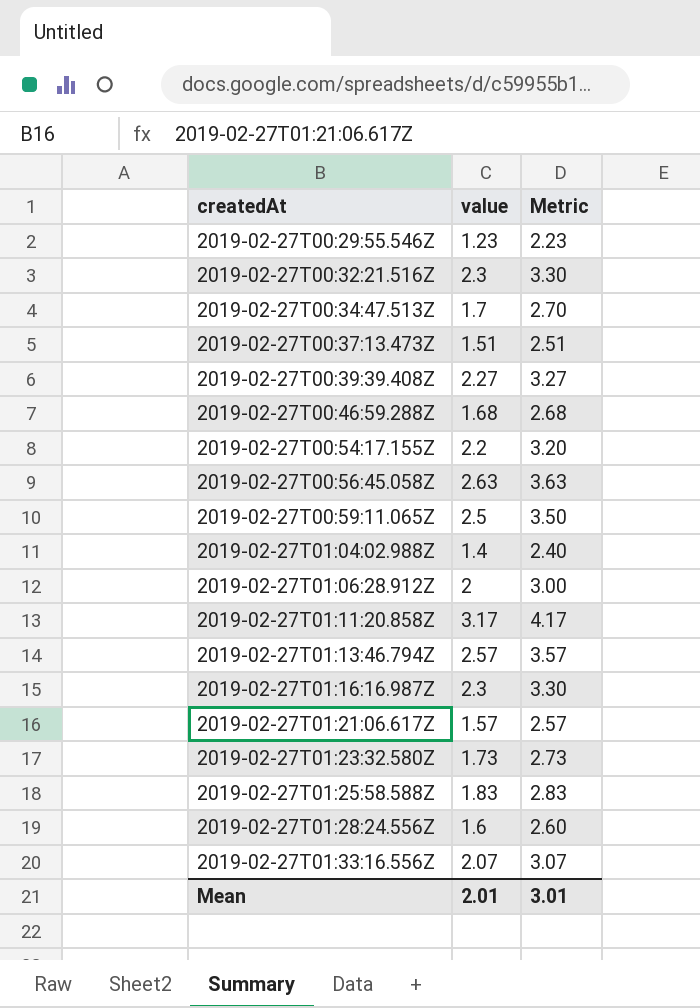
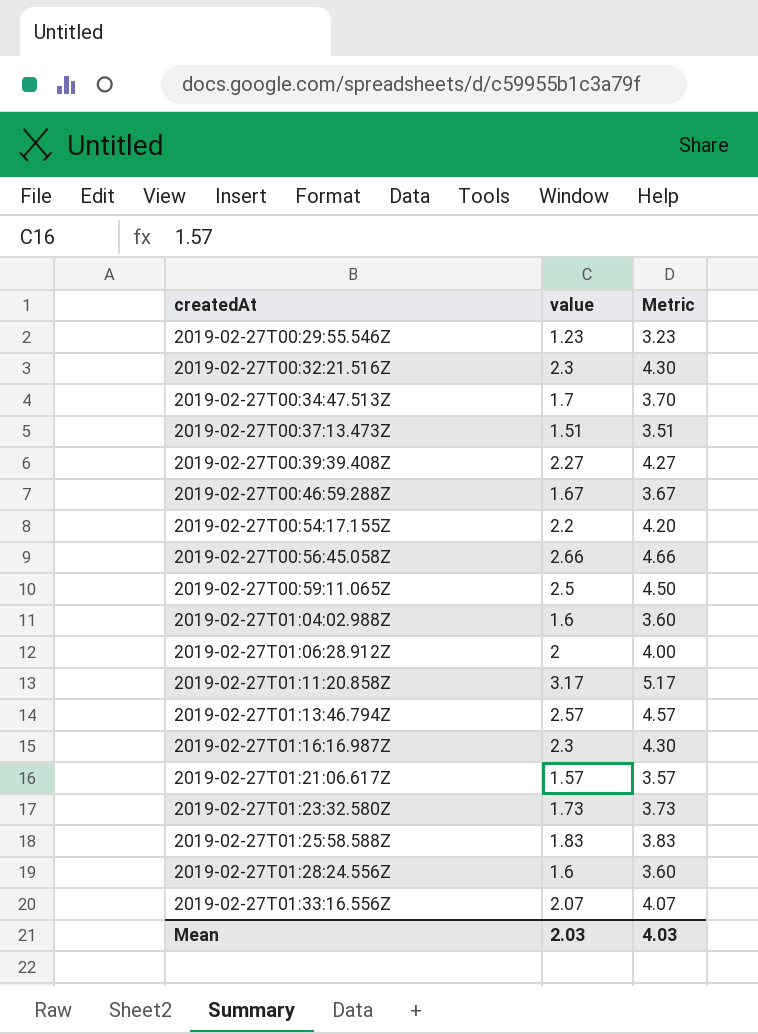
column Metric | formula: [value] + 1 -> [value] + 2
2019-02-27T00:46:59.288Z | value: 1.68 -> 1.67
2019-02-27T00:56:45.058Z | value: 2.63 -> 2.66
2019-02-27T01:04:02.988Z | value: 1.4 -> 1.6
Mean | value: 2.01 -> 2.03
Mean | Metric: 3.01 -> 4.03

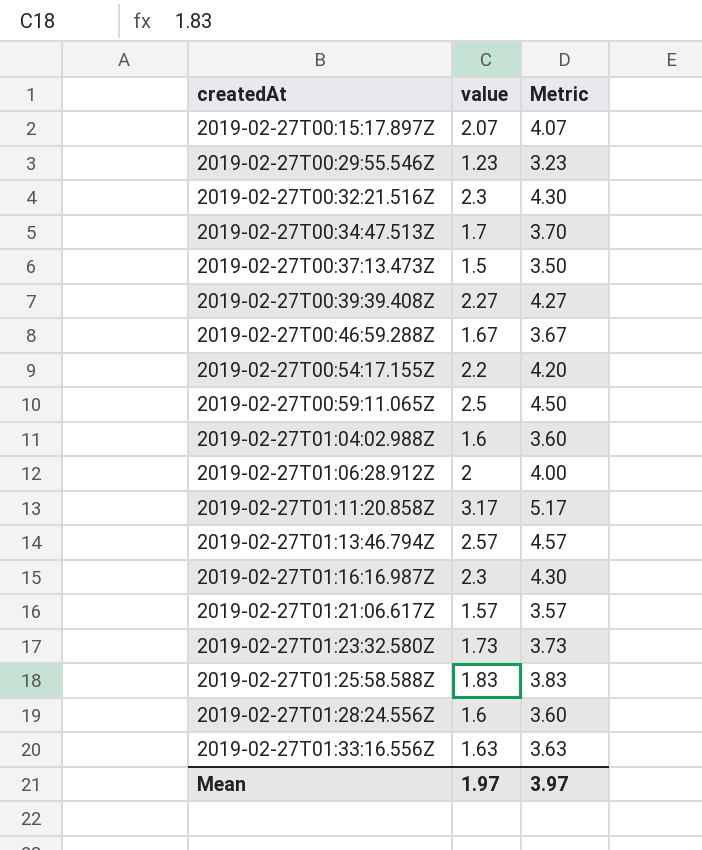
row 2019-02-27T00:56:45.058Z: 2.66 | 4.66 -> none
row 2019-02-27T00:15:17.897Z: none -> 2.07 | 4.07
2019-02-27T00:37:13.473Z | value: 1.51 -> 1.5
2019-02-27T00:37:13.473Z | Metric: 3.51 -> 3.50
2019-02-27T01:33:16.556Z | value: 2.07 -> 1.63
2019-02-27T01:33:16.556Z | Metric: 4.07 -> 3.63
Mean | value: 2.03 -> 1.97
Mean | Metric: 4.03 -> 3.97

